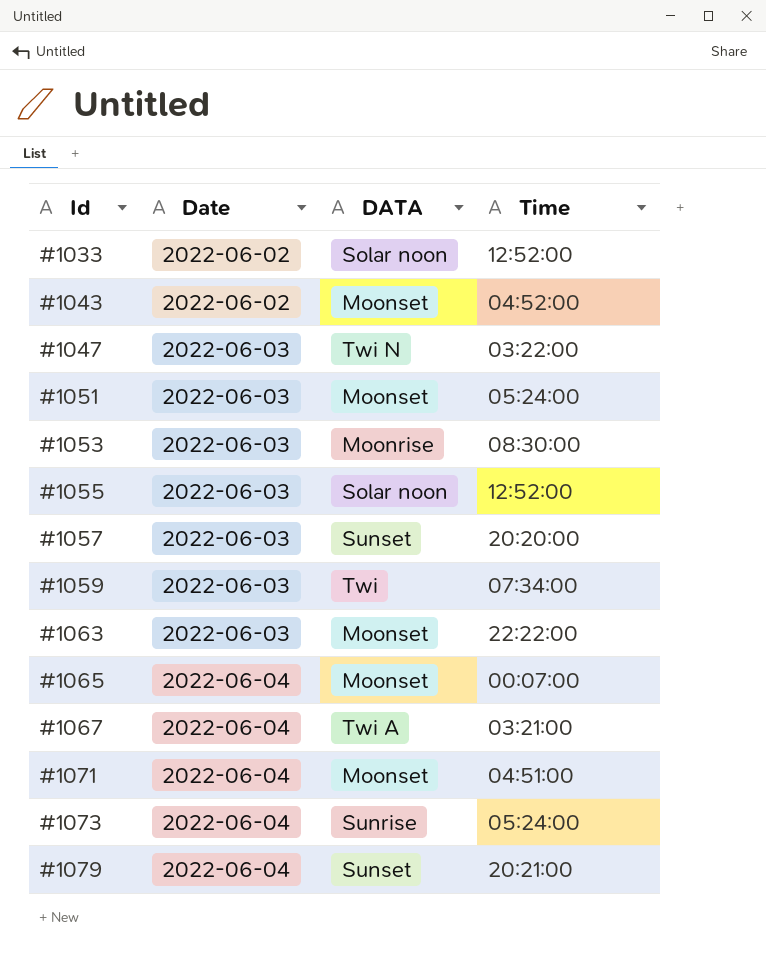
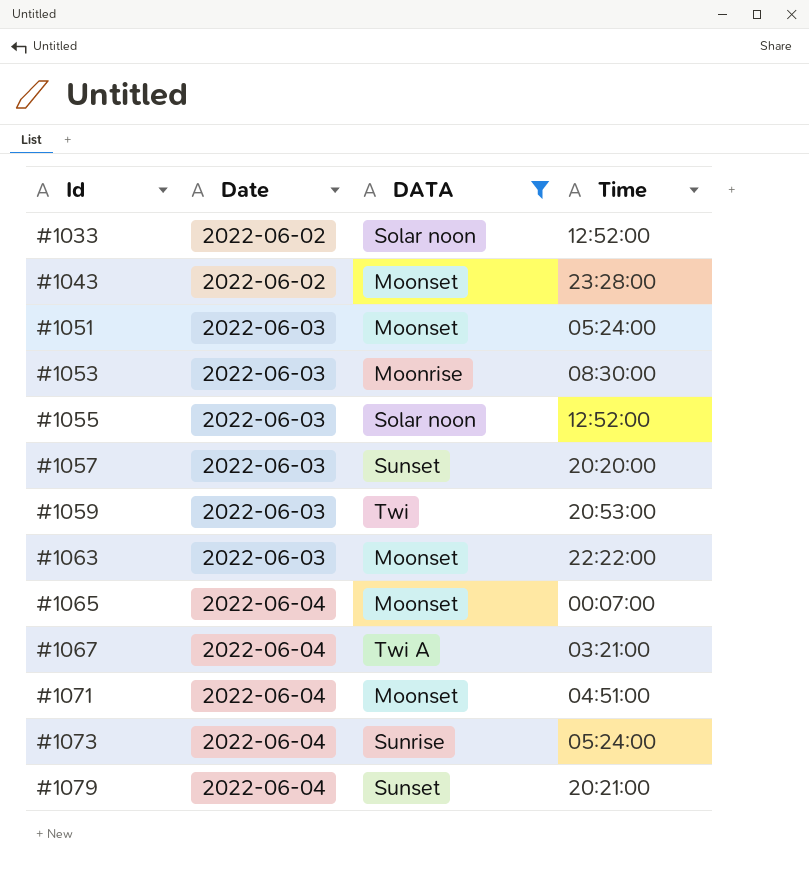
filter: none -> DATA != Twi N
#1043 | Time: 04:52:00 -> 23:28:00
#1059 | Time: 07:34:00 -> 20:53:00

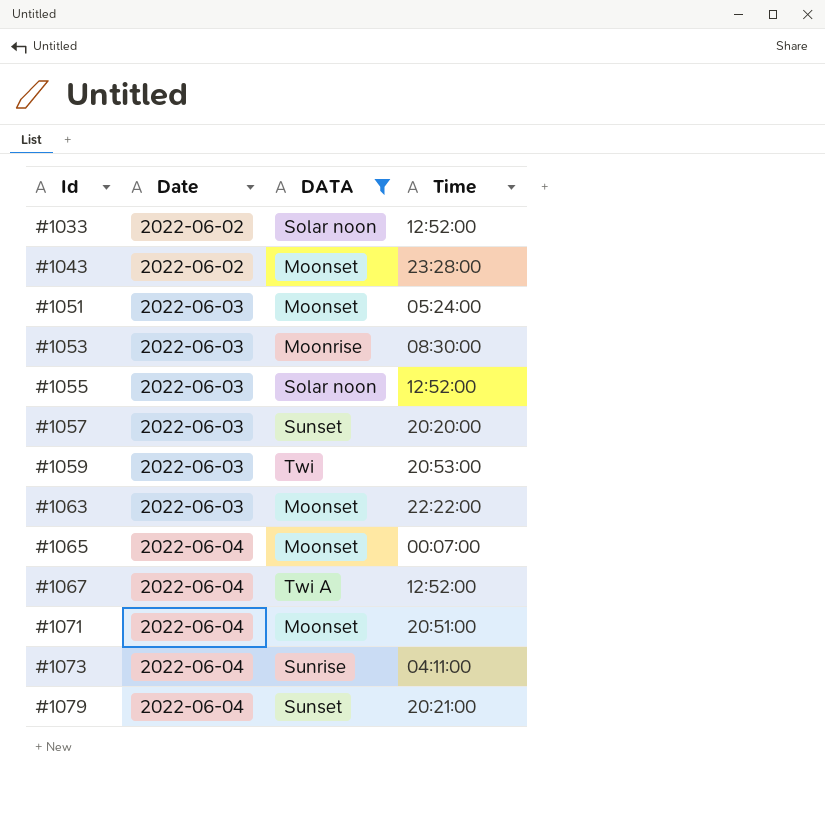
#1067 | Time: 03:21:00 -> 12:52:00
#1071 | Time: 04:51:00 -> 20:51:00
#1073 | Time: 05:24:00 -> 04:11:00

